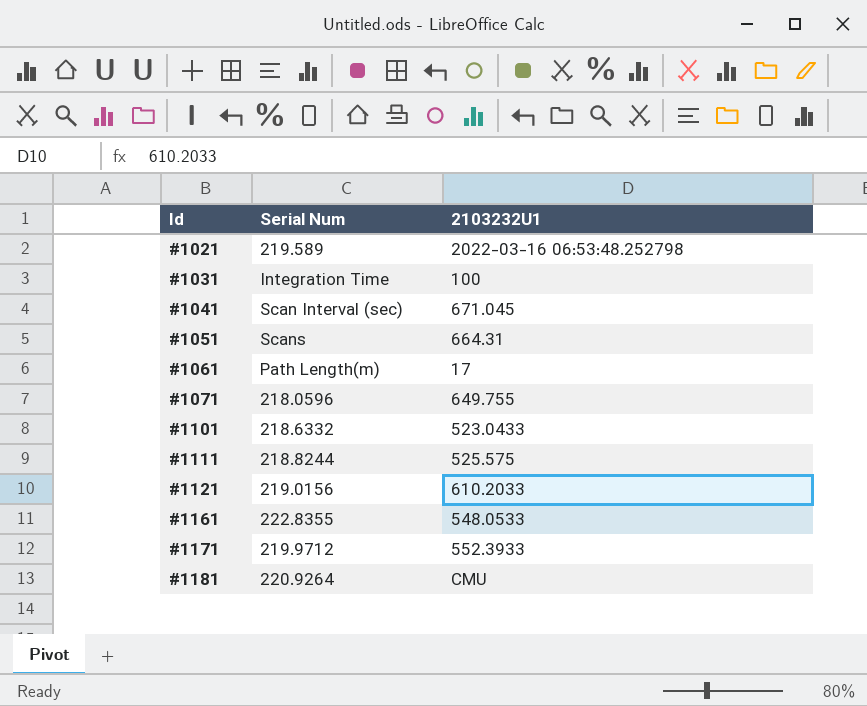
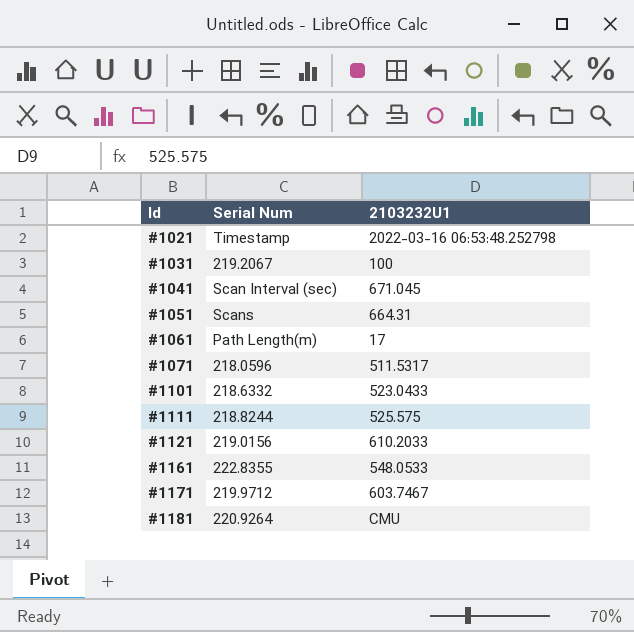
#1021 | Serial Num: 219.589 -> Timestamp
#1031 | Serial Num: Integration Time -> 219.2067
#1071 | 2103232U1: 649.755 -> 511.5317
#1171 | 2103232U1: 552.3933 -> 603.7467

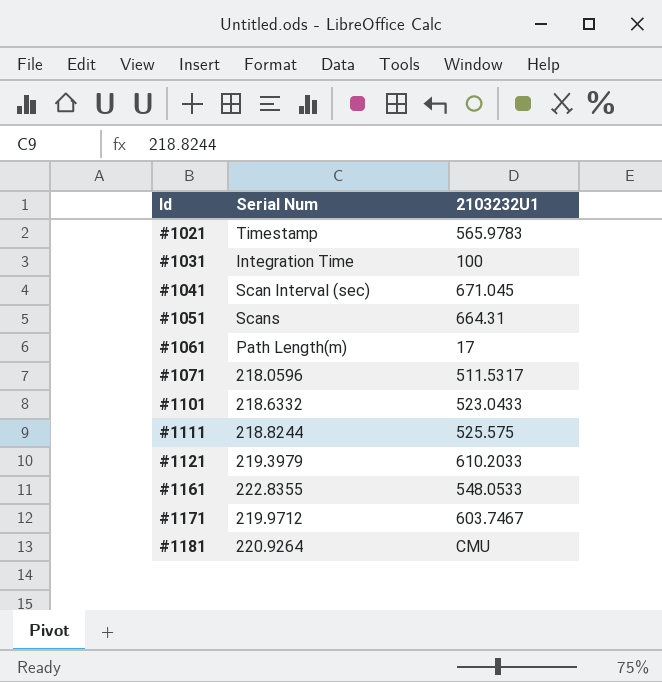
#1021 | 2103232U1: 2022-03-16 06:53:48.252798 -> 565.9783
#1031 | Serial Num: 219.2067 -> Integration Time
#1121 | Serial Num: 219.0156 -> 219.3979

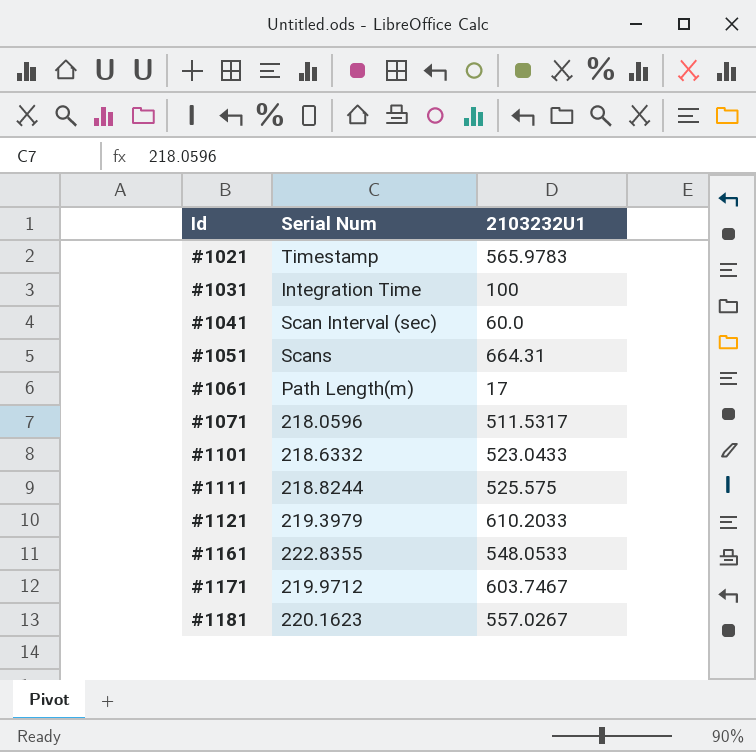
#1041 | 2103232U1: 671.045 -> 60.0
#1181 | Serial Num: 220.9264 -> 220.1623
#1181 | 2103232U1: CMU -> 557.0267

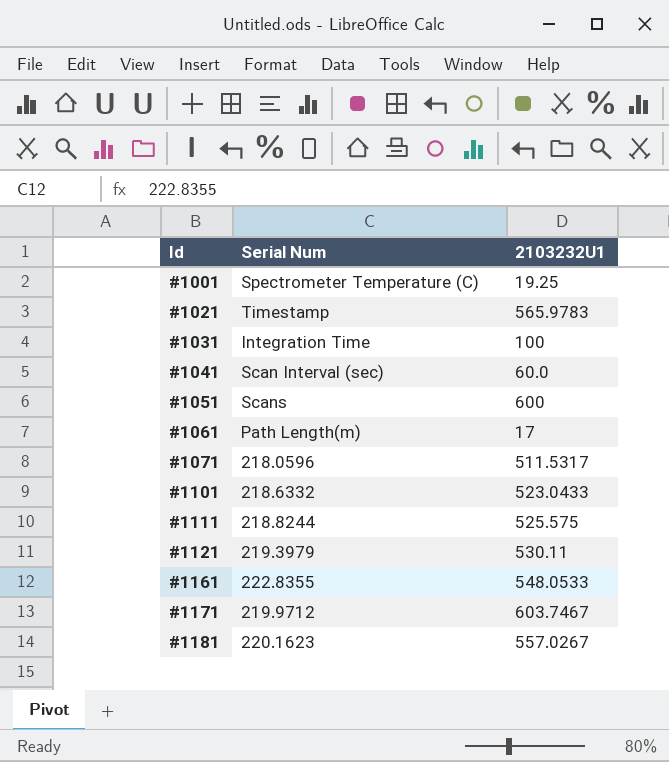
row #1001: none -> Spectrometer Temperature (C) | 19.25
#1051 | 2103232U1: 664.31 -> 600
#1121 | 2103232U1: 610.2033 -> 530.11

